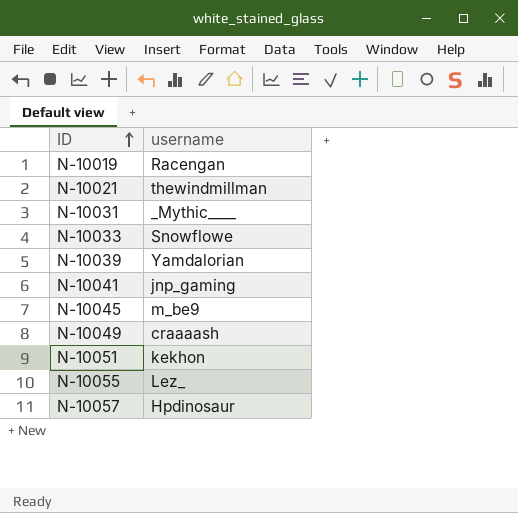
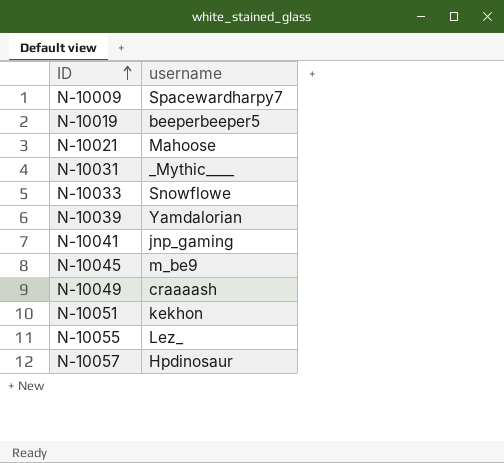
row N-10009: none -> Spacewardharpy7
N-10019 | username: Racengan -> beeperbeeper5
N-10021 | username: thewindmillman -> Mahoose

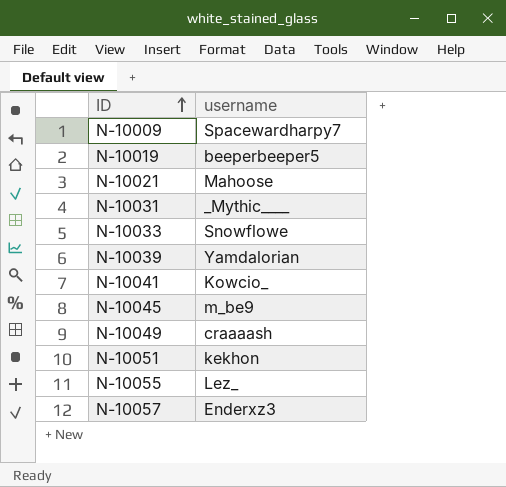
N-10041 | username: jnp_gaming -> Kowcio_
N-10057 | username: Hpdinosaur -> Enderxz3

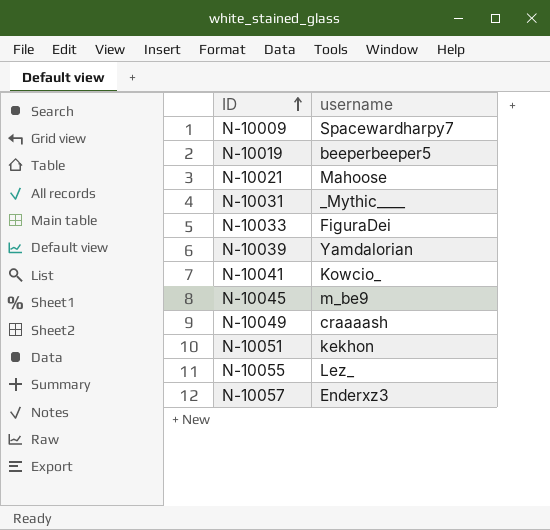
N-10033 | username: Snowflowe -> FiguraDei

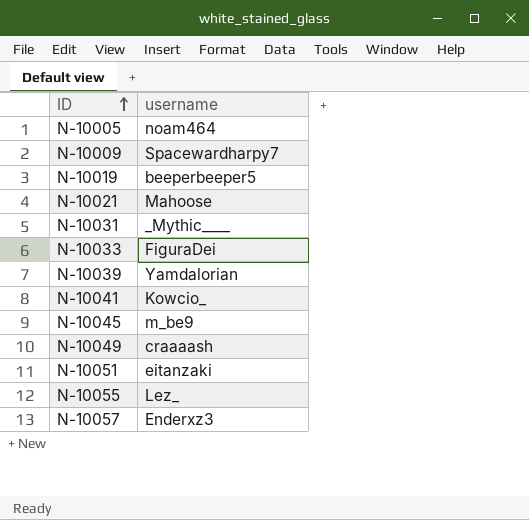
row N-10005: none -> noam464
N-10051 | username: kekhon -> eitanzaki

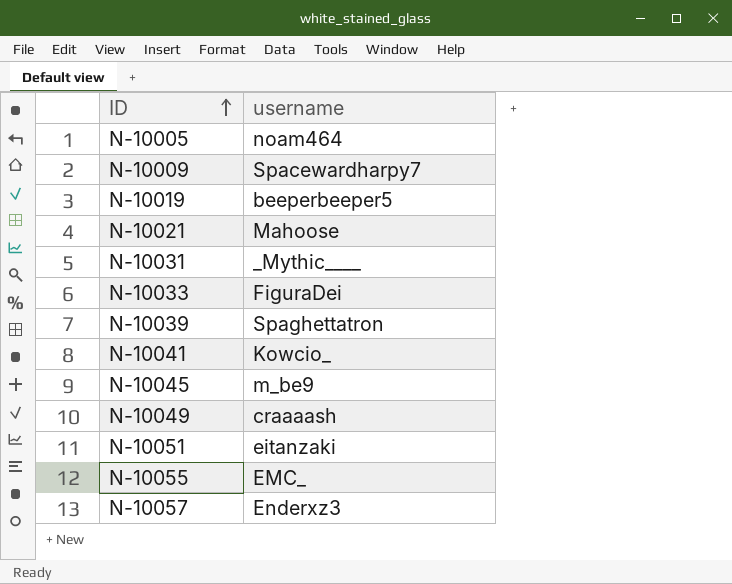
N-10039 | username: Yamdalorian -> Spaghettatron
N-10055 | username: Lez_ -> EMC_

